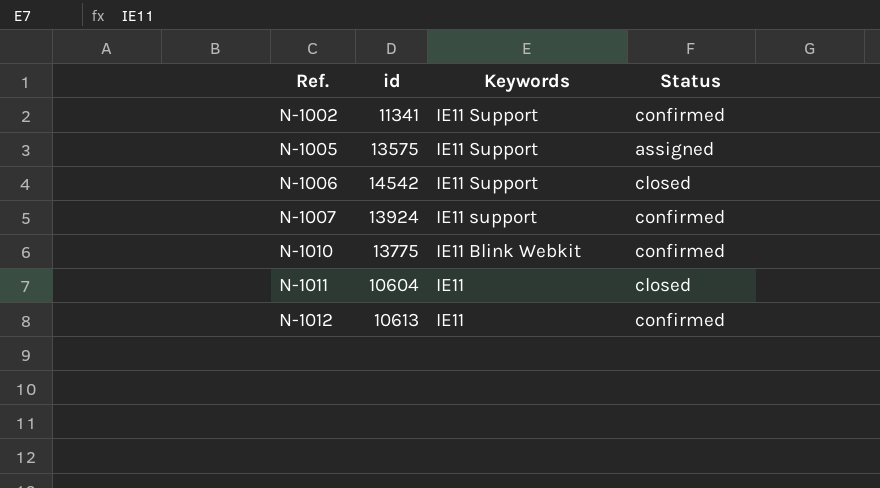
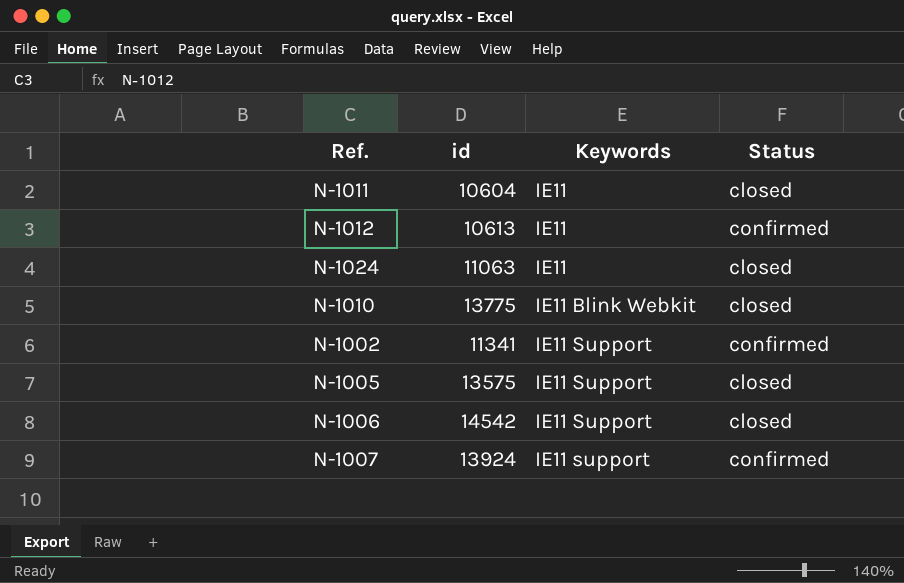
row order: Ref. ascending -> Keywords ascending
row N-1024: none -> 11063 | IE11 | closed
N-1010 | Status: confirmed -> closed
N-1005 | Status: assigned -> closed

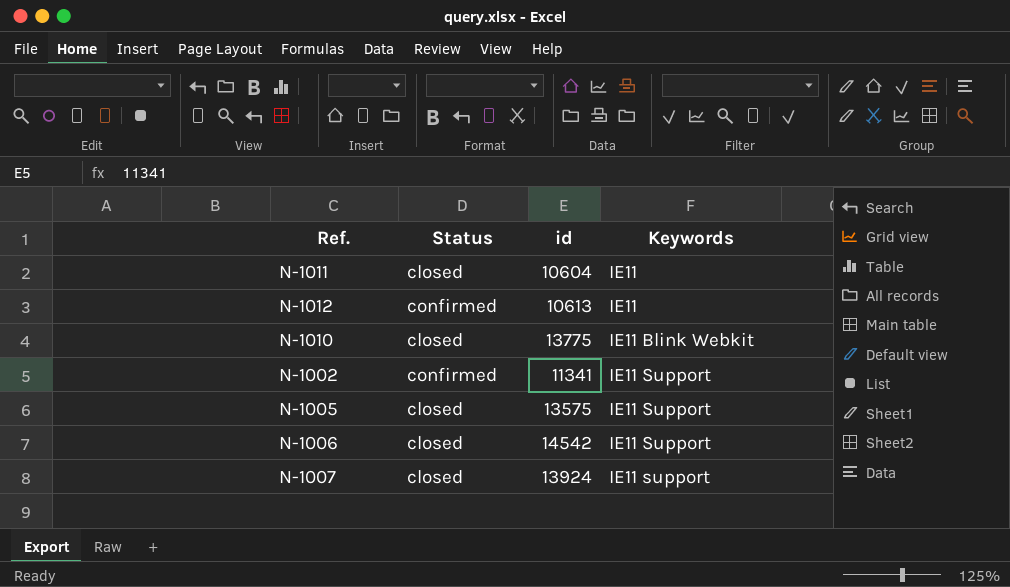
column Status | position: 4 -> 2
row N-1024: 11063 | IE11 | closed -> none
N-1007 | Status: confirmed -> closed

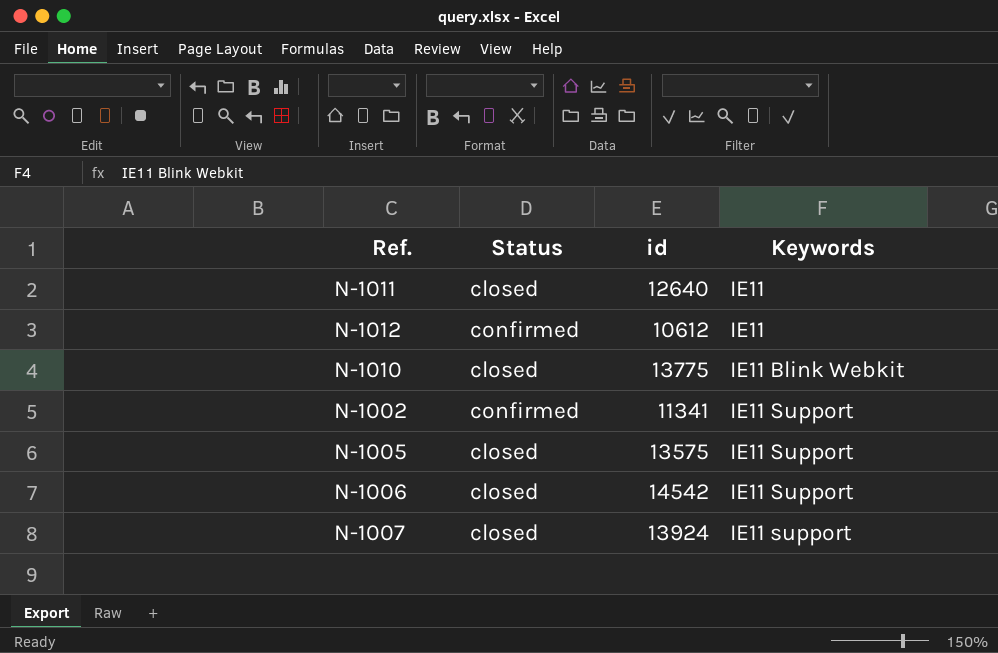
N-1011 | id: 10604 -> 12640
N-1012 | id: 10613 -> 10612

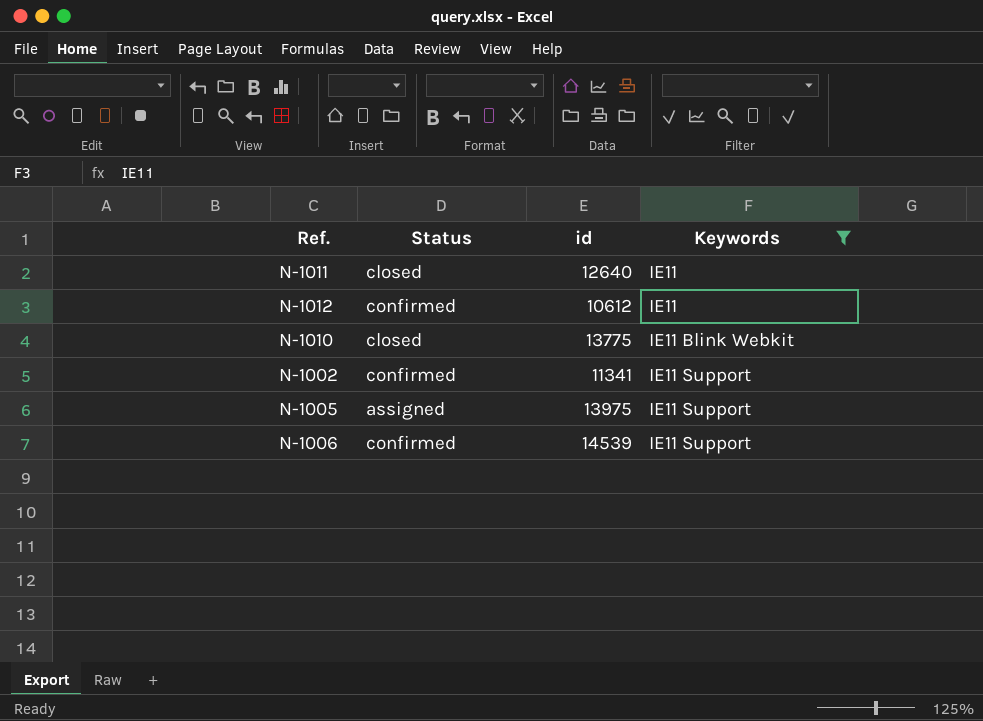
filter: none -> Keywords != IE11 support
N-1005 | Status: closed -> assigned
N-1005 | id: 13575 -> 13975
N-1006 | Status: closed -> confirmed
N-1006 | id: 14542 -> 14539

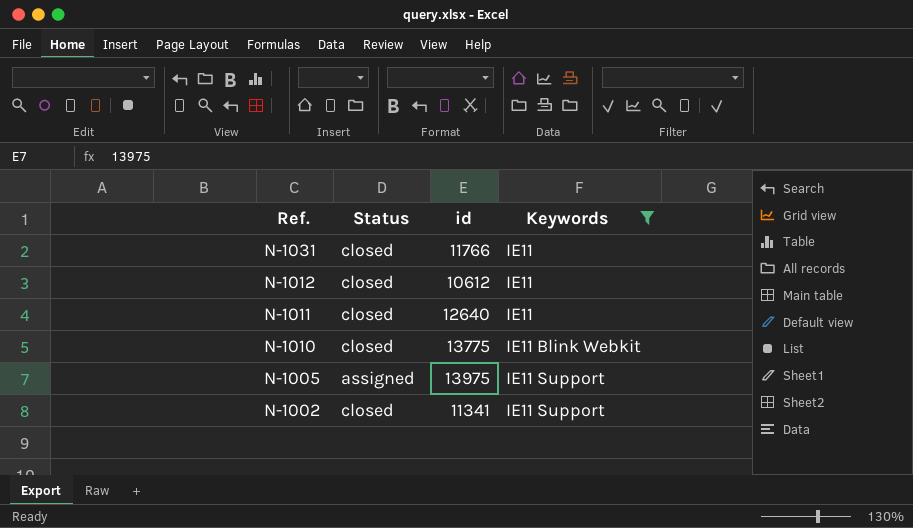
row order: Keywords ascending -> Ref. descending
row N-1006: confirmed | 14539 | IE11 Support -> none
row N-1031: none -> closed | 11766 | IE11
N-1012 | Status: confirmed -> closed
N-1002 | Status: confirmed -> closed

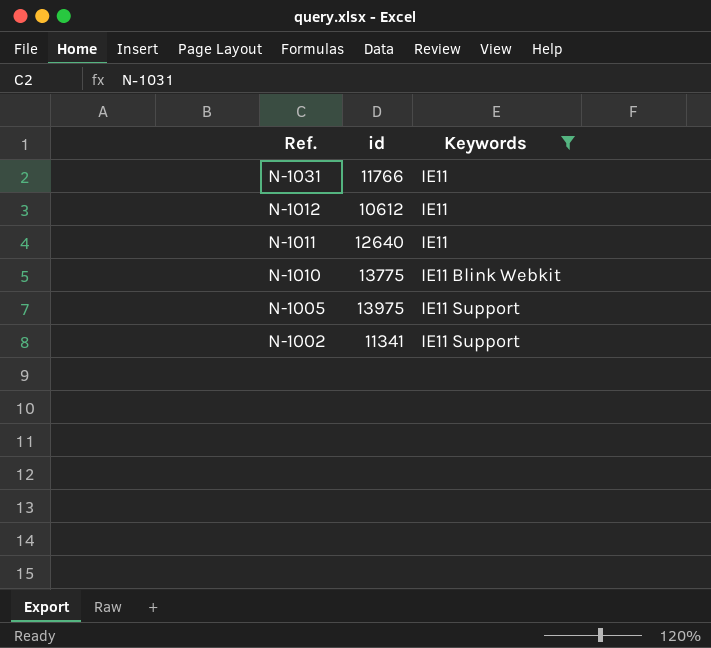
column Status | position: 2 -> none

